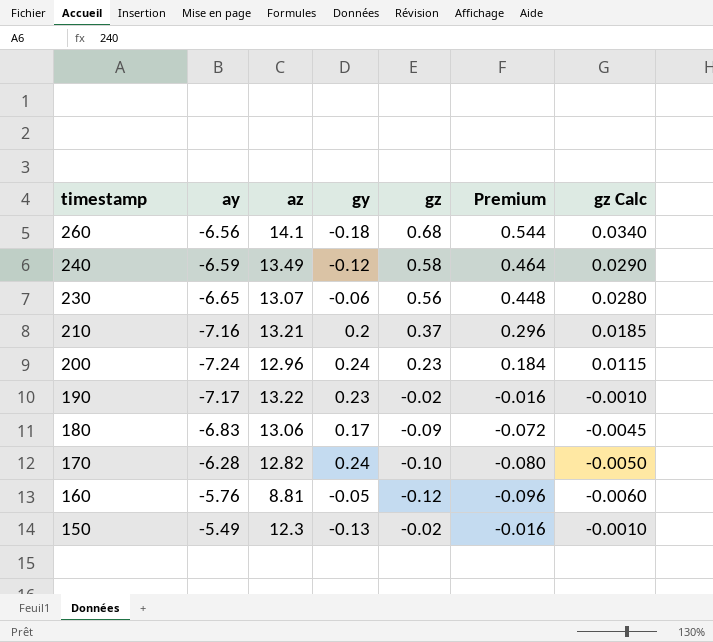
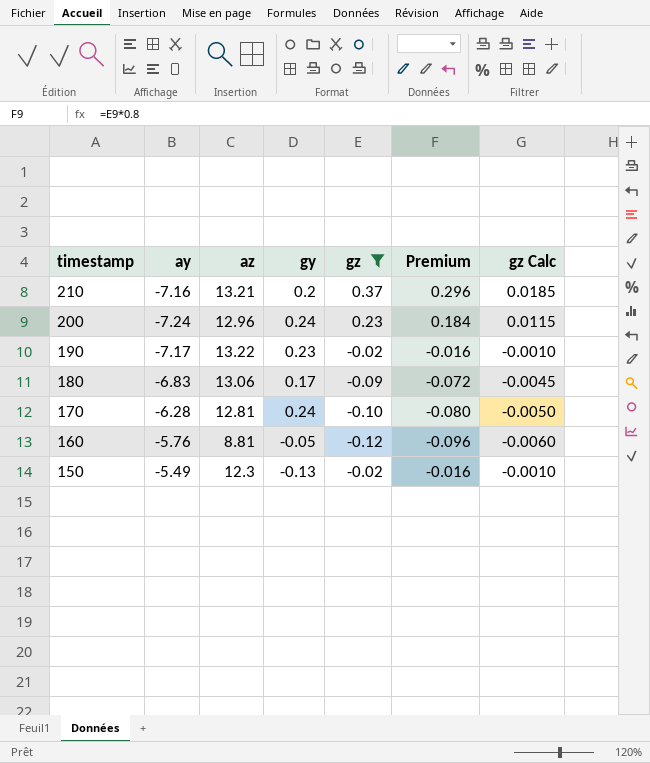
filter: none -> gz <= 0.37
170 | az: 12.82 -> 12.81

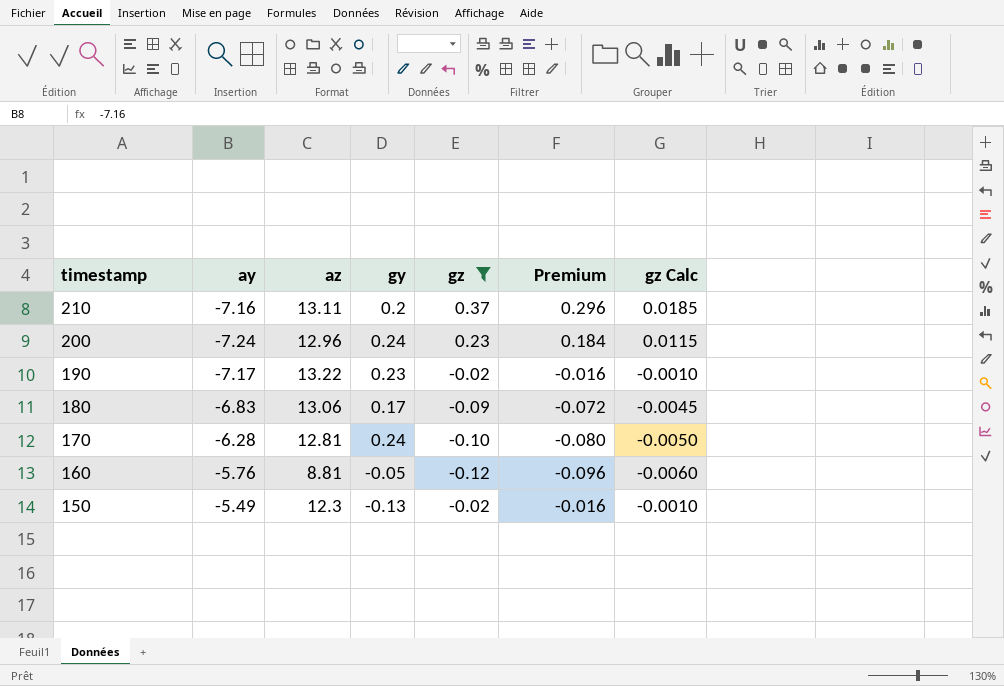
210 | az: 13.21 -> 13.11

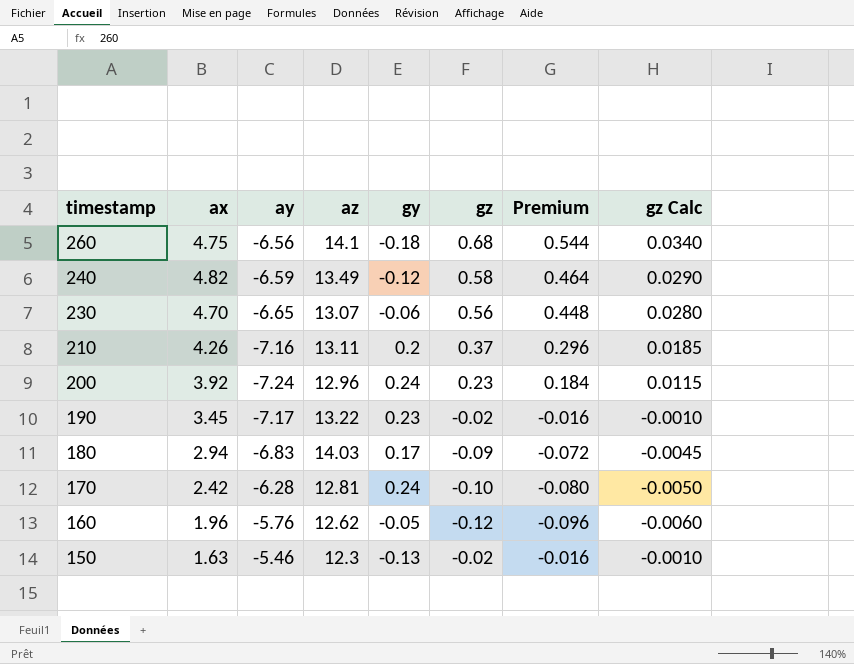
filter: gz <= 0.37 -> none
column ax | position: none -> 2
180 | az: 13.06 -> 14.03
160 | az: 8.81 -> 12.62
150 | ay: -5.49 -> -5.46

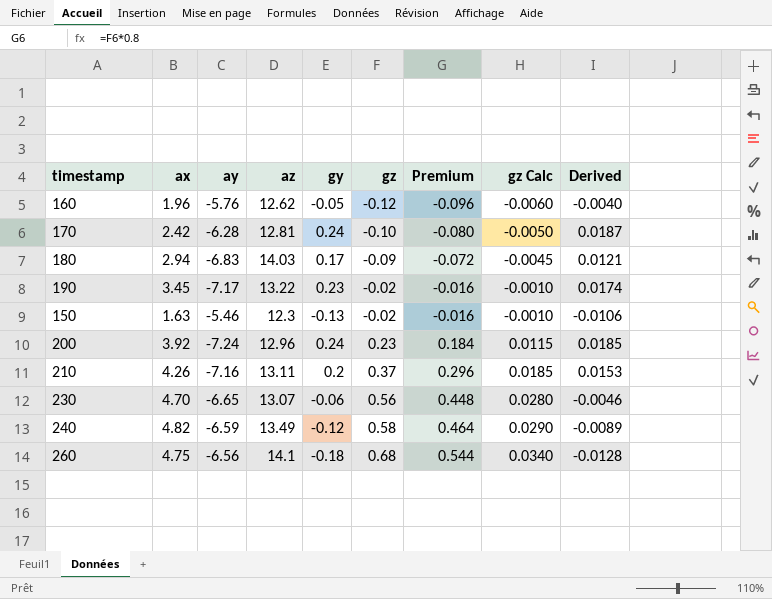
row order: timestamp descending -> gz ascending
column Derived | formula: none -> [gy] / [az]

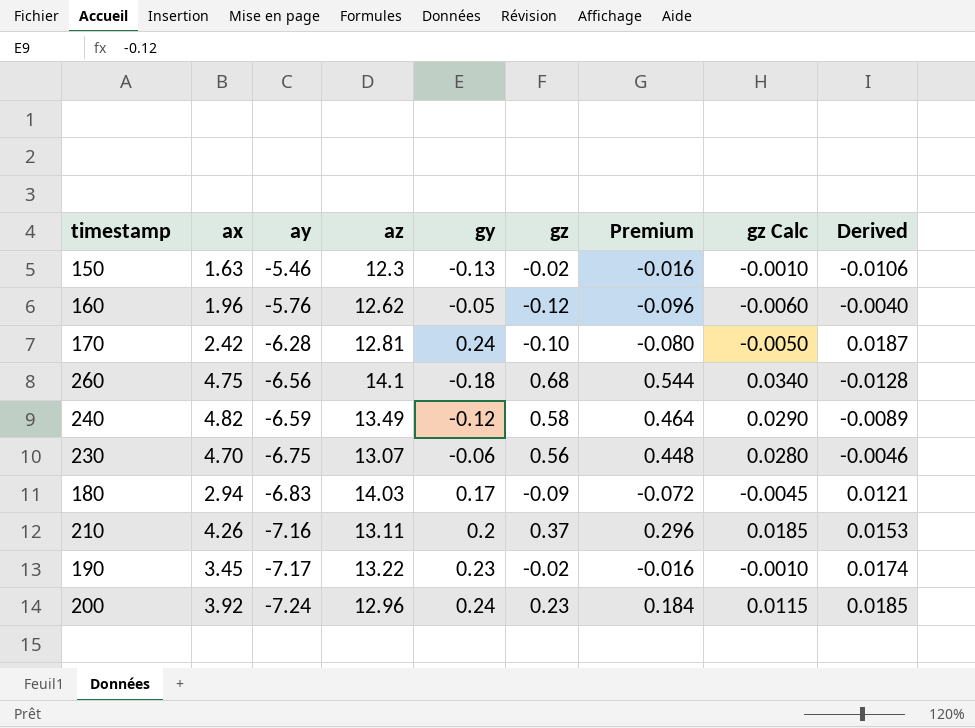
row order: gz ascending -> ay descending
230 | ay: -6.65 -> -6.75

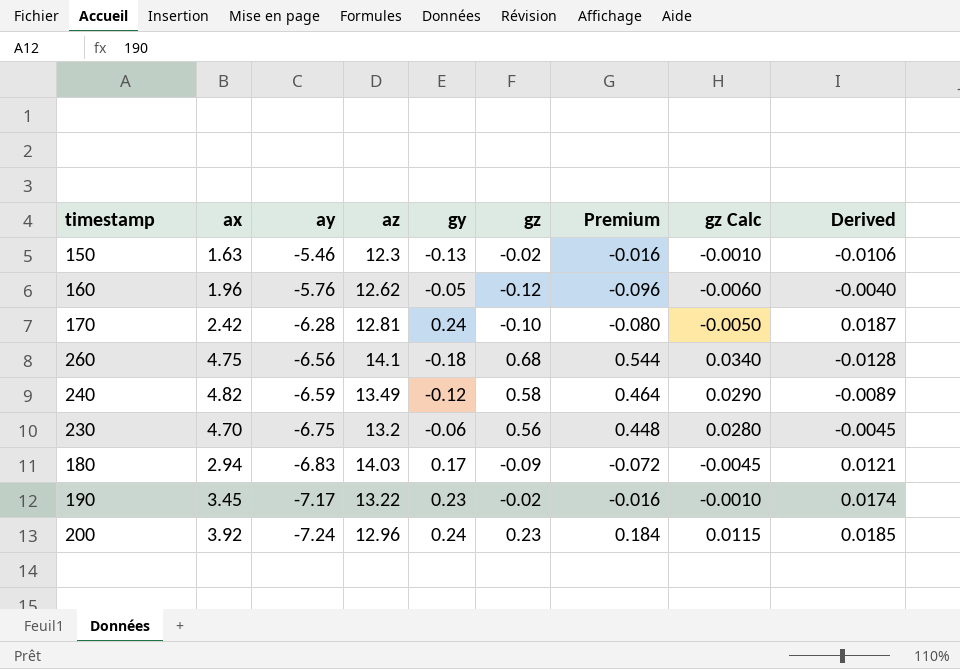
row 210: 4.26 | -7.16 | 13.11 | 0.2 | 0.37 | 0.296 | 0.0185 | 0.0153 -> none
230 | az: 13.07 -> 13.2
230 | Derived: -0.0046 -> -0.0045

